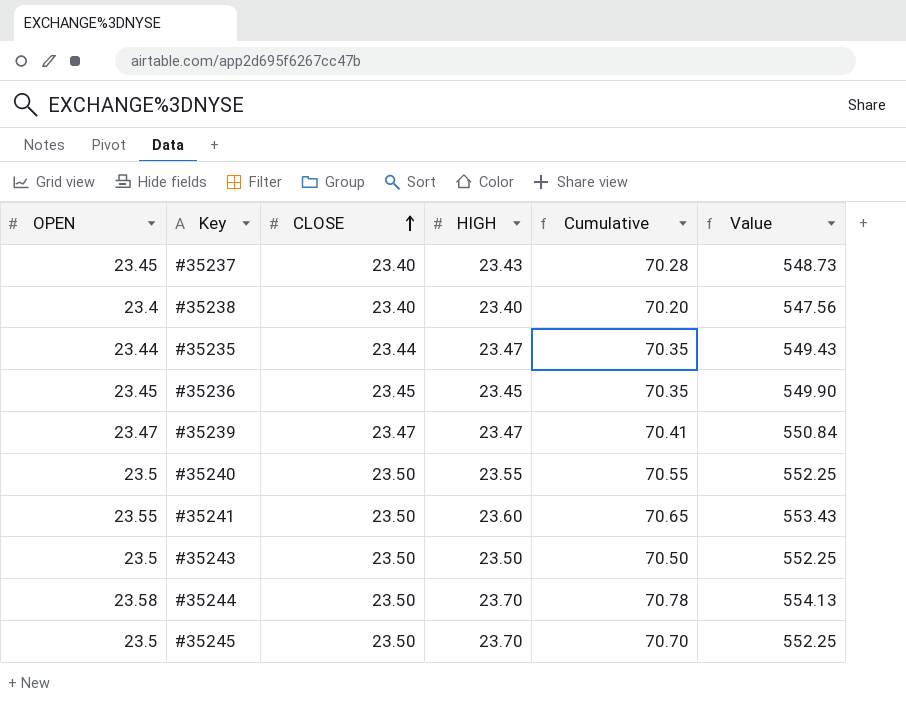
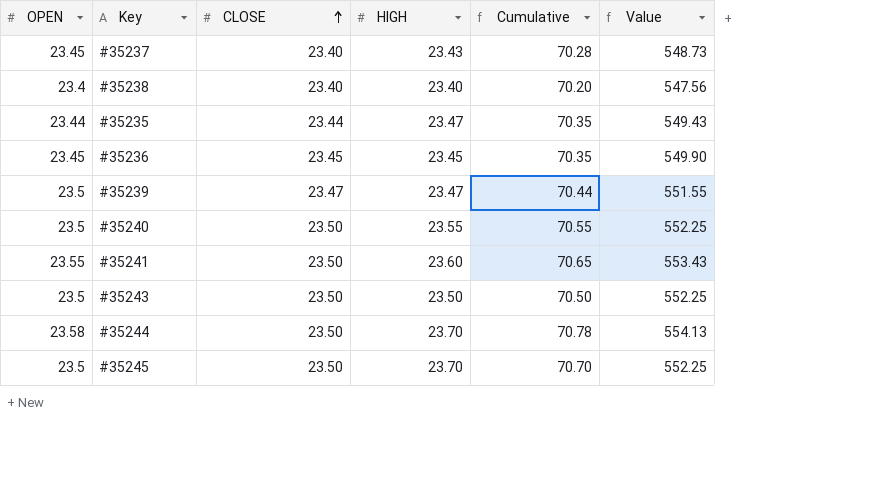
#35239 | OPEN: 23.47 -> 23.5
#35239 | Cumulative: 70.41 -> 70.44
#35239 | Value: 550.84 -> 551.55

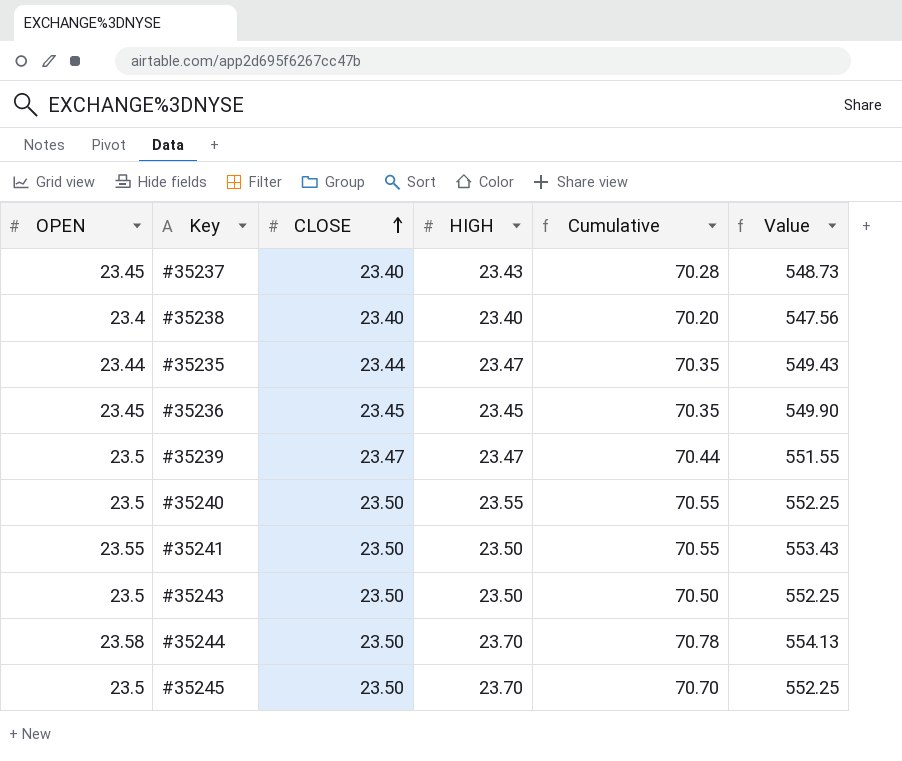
#35241 | HIGH: 23.60 -> 23.50
#35241 | Cumulative: 70.65 -> 70.55

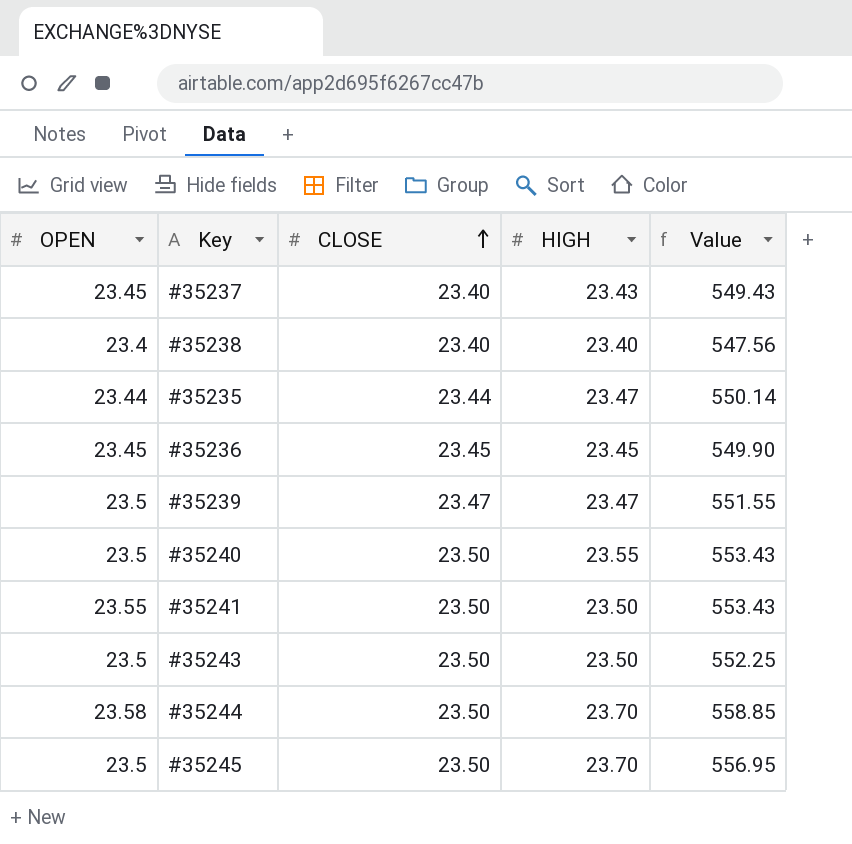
column Cumulative | formula: [OPEN] + [CLOSE] + [HIGH] -> none
column Value | formula: [OPEN] * [CLOSE] -> [OPEN] * [HIGH]

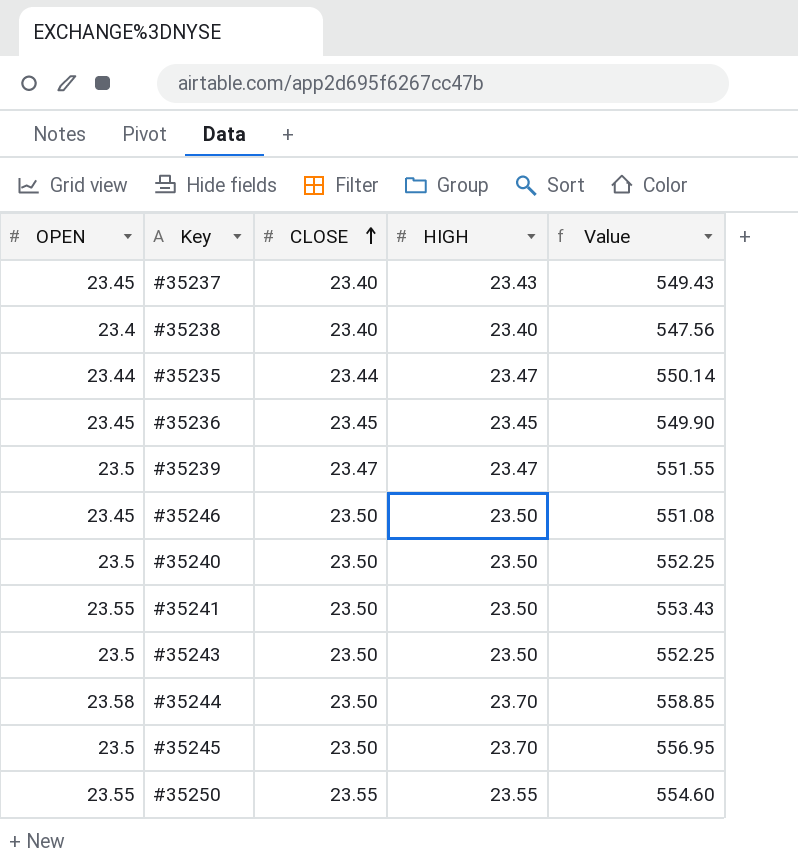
row #35246: none -> 23.45 | 23.50 | 23.50 | 551.08
#35240 | HIGH: 23.55 -> 23.50
#35240 | Value: 553.43 -> 552.25
row #35250: none -> 23.55 | 23.55 | 23.55 | 554.60

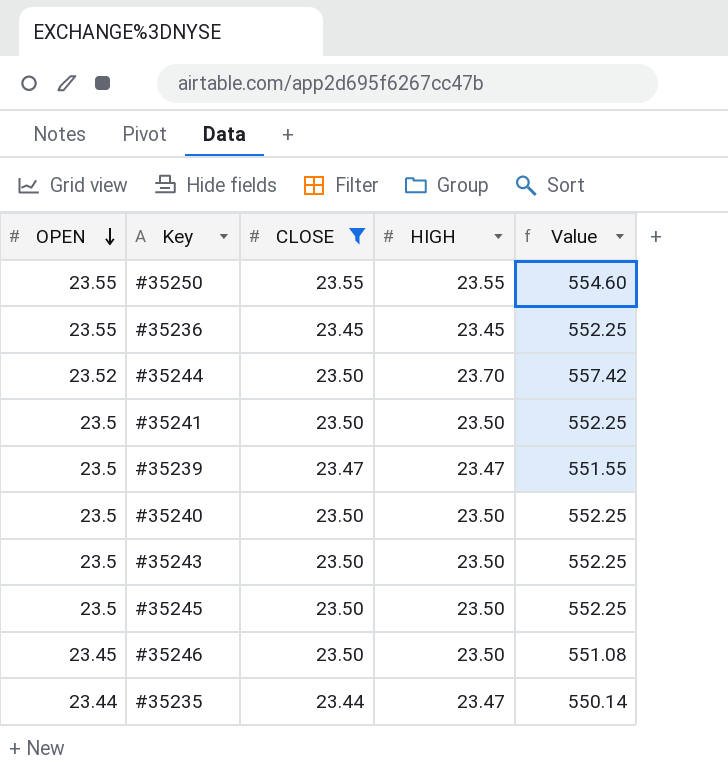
filter: none -> CLOSE != 23.40
row order: CLOSE ascending -> OPEN descending
#35236 | OPEN: 23.45 -> 23.55
#35236 | Value: 549.90 -> 552.25
#35244 | OPEN: 23.58 -> 23.52
#35244 | Value: 558.85 -> 557.42
#35241 | OPEN: 23.55 -> 23.5
#35241 | Value: 553.43 -> 552.25
#35245 | HIGH: 23.70 -> 23.50
#35245 | Value: 556.95 -> 552.25

